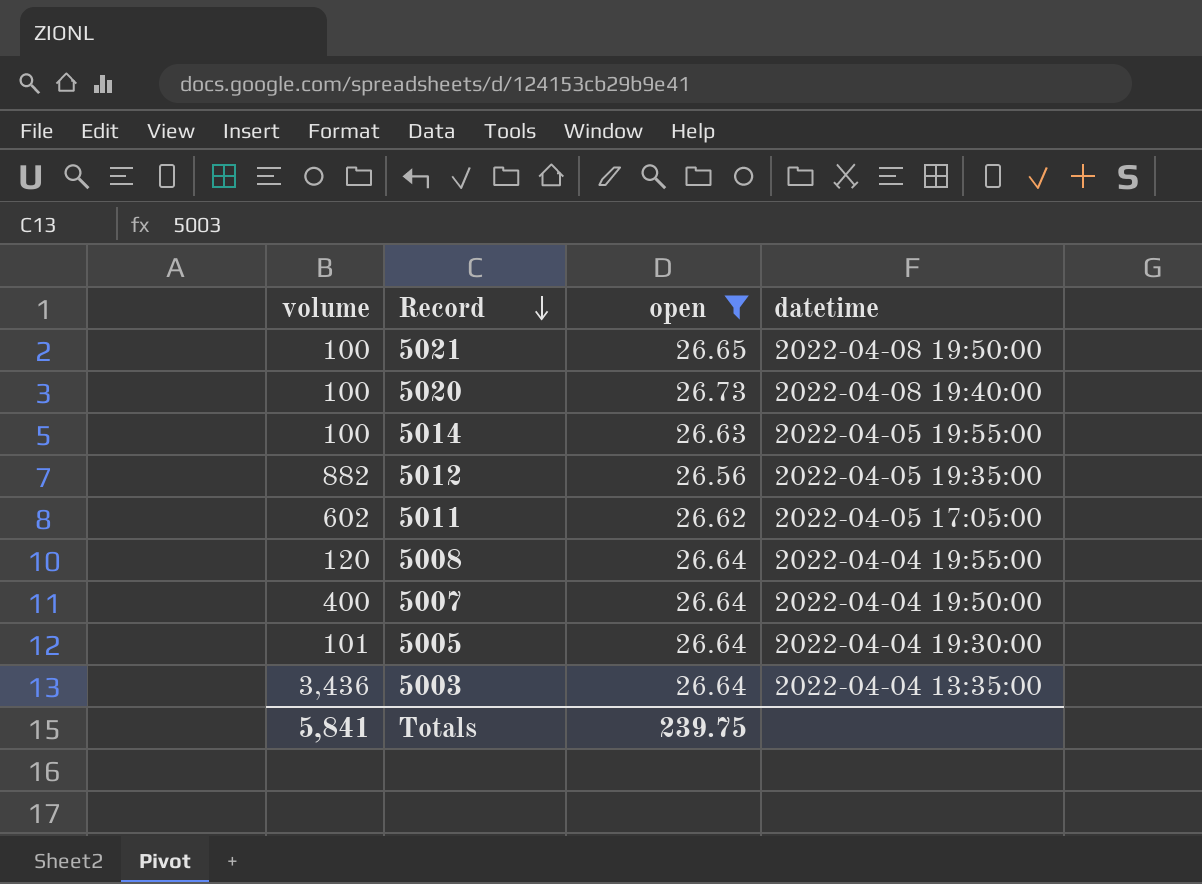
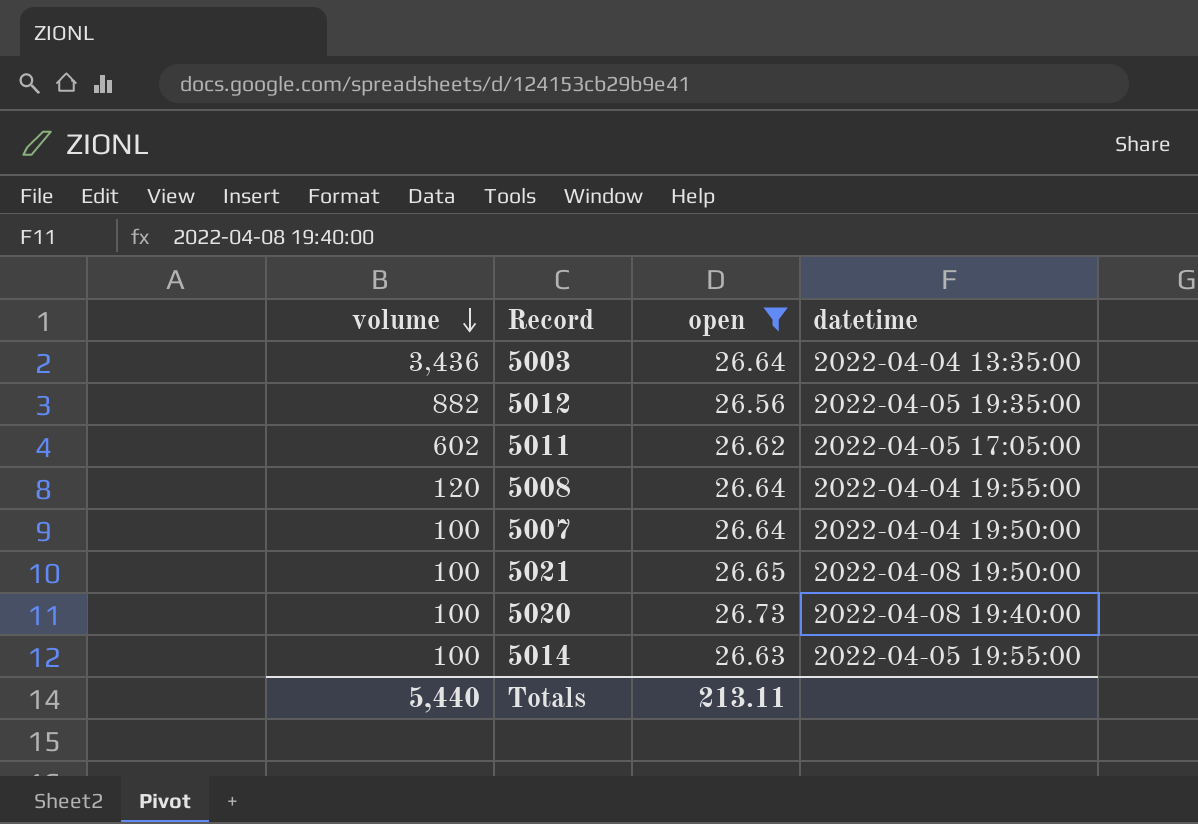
row order: Record descending -> volume descending
row 5005: 101 | 26.64 | 2022-04-04 19:30:00 -> none
5007 | volume: 400 -> 100
Totals | volume: 5,841 -> 5,440
Totals | open: 239.75 -> 213.11

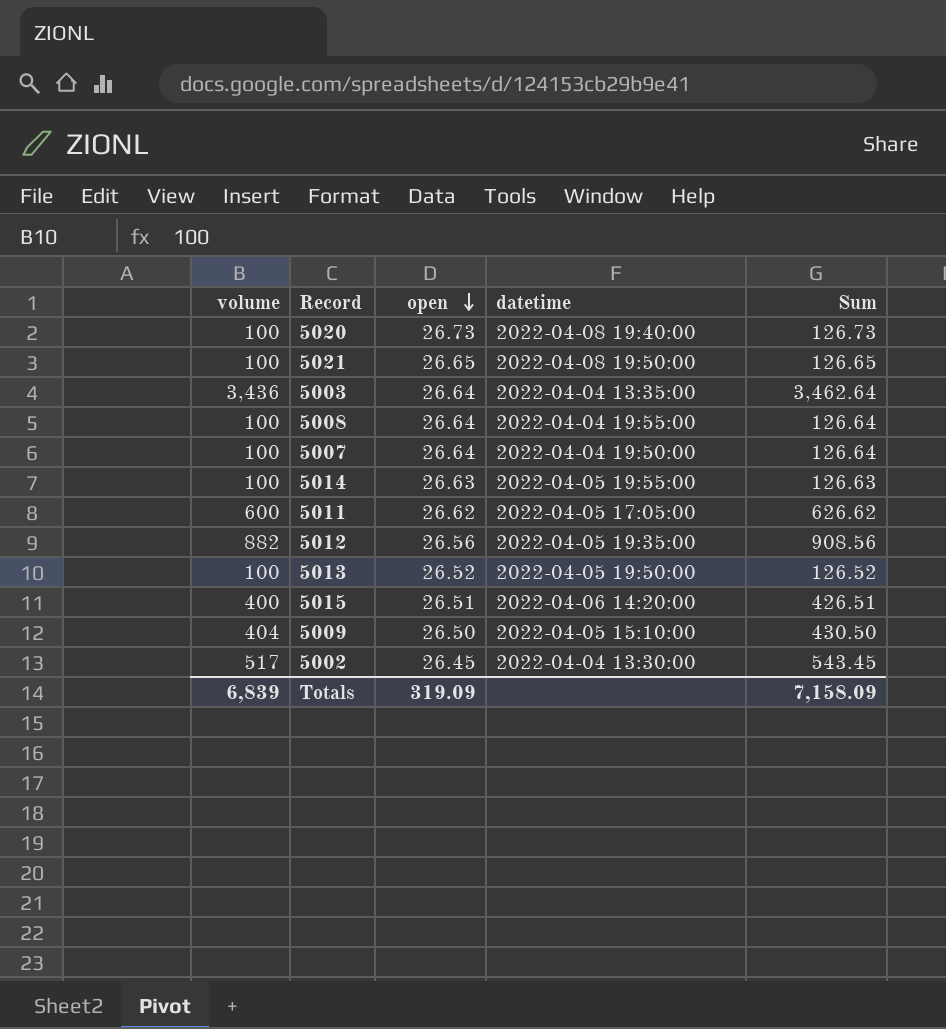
filter: open >= 26.56 -> none
row order: volume descending -> open descending
column Sum | formula: none -> [volume] + [open]
5008 | volume: 120 -> 100
5011 | volume: 602 -> 600
Totals | volume: 5,440 -> 6,839
Totals | open: 213.11 -> 319.09

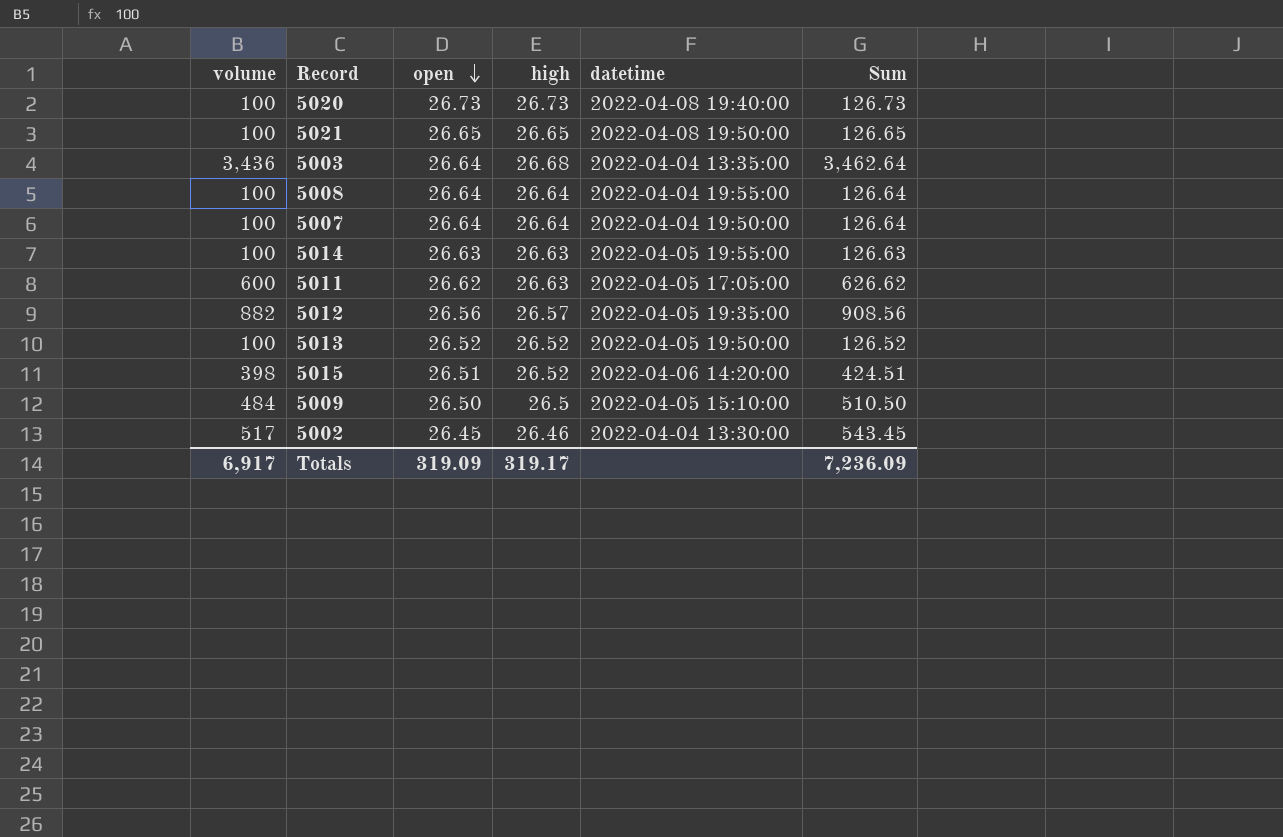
column high | position: none -> 4
5015 | volume: 400 -> 398
5015 | Sum: 426.51 -> 424.51
5009 | volume: 404 -> 484
5009 | Sum: 430.50 -> 510.50
Totals | volume: 6,839 -> 6,917
Totals | Sum: 7,158.09 -> 7,236.09

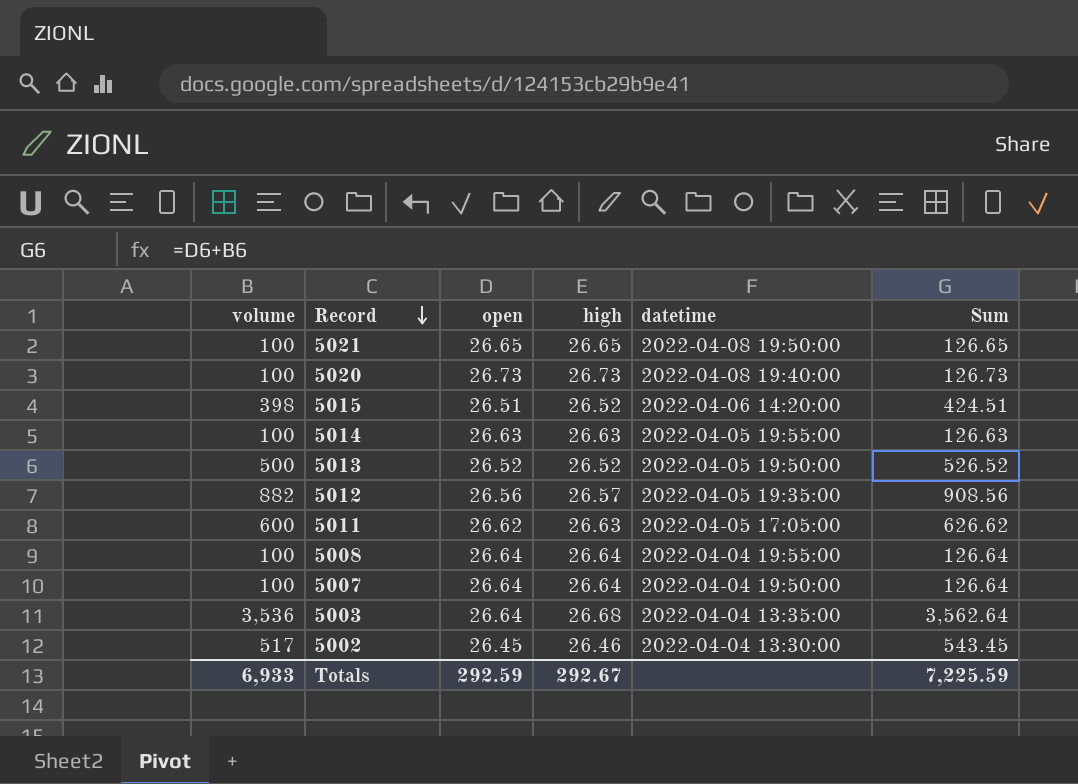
row order: open descending -> Record descending
row 5009: 484 | 26.50 | 26.5 | 2022-04-05 15:10:00 | 510.50 -> none
5013 | volume: 100 -> 500
5013 | Sum: 126.52 -> 526.52
5003 | volume: 3,436 -> 3,536
5003 | Sum: 3,462.64 -> 3,562.64
Totals | volume: 6,917 -> 6,933
Totals | open: 319.09 -> 292.59
Totals | high: 319.17 -> 292.67
Totals | Sum: 7,236.09 -> 7,225.59

